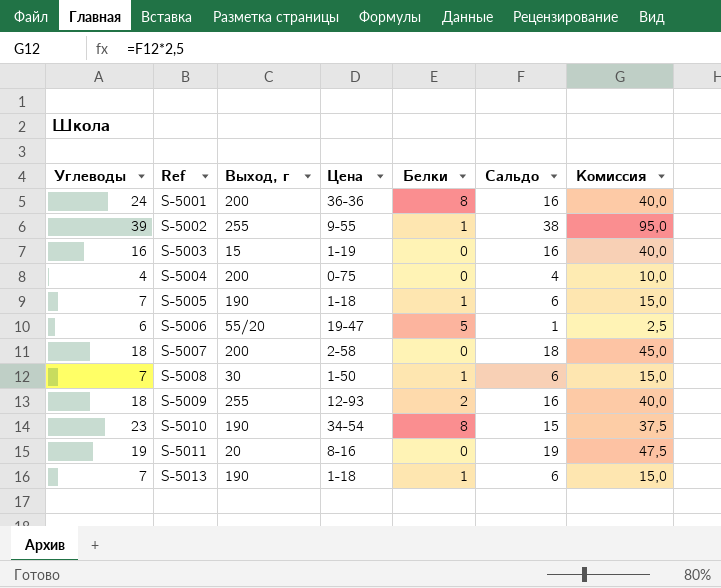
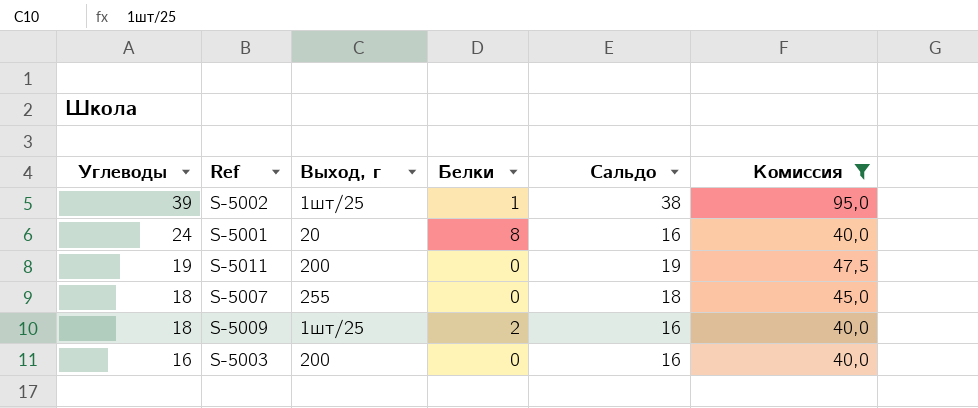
filter: none -> Комиссия >= 40,0
row order: Ref ascending -> Углеводы descending
column Цена | position: 4 -> none
S-5002 | Выход, г: 255 -> 1шт/25
S-5001 | Выход, г: 200 -> 20
S-5011 | Выход, г: 20 -> 200
S-5007 | Выход, г: 200 -> 255
S-5009 | Выход, г: 255 -> 1шт/25
S-5003 | Выход, г: 15 -> 200

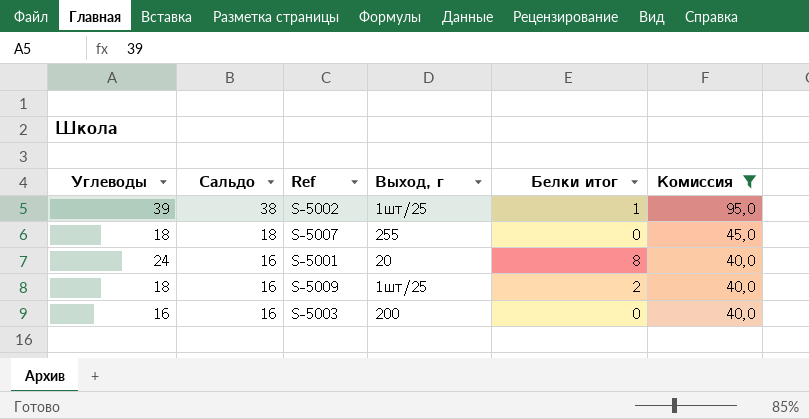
row order: Углеводы descending -> Сальдо descending
column Сальдо | position: 5 -> 2
column name: Белки -> Белки итог
row S-5011: 19 | 200 | 0 | 19 | 47,5 -> none

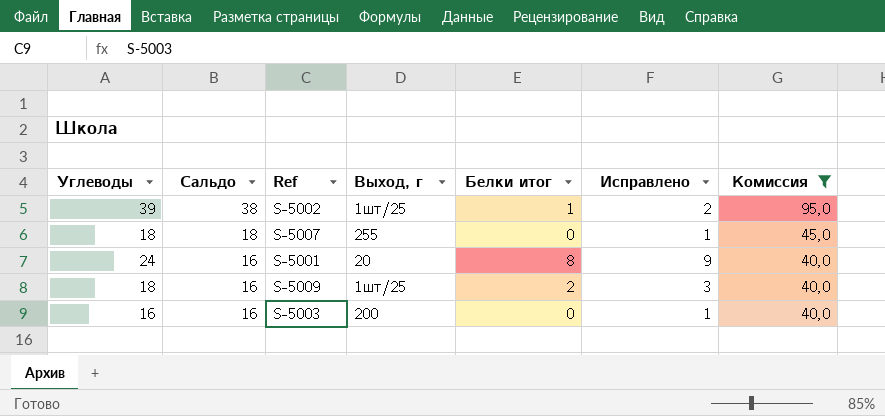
column Исправлено | formula: none -> [Белки итог] + 1

